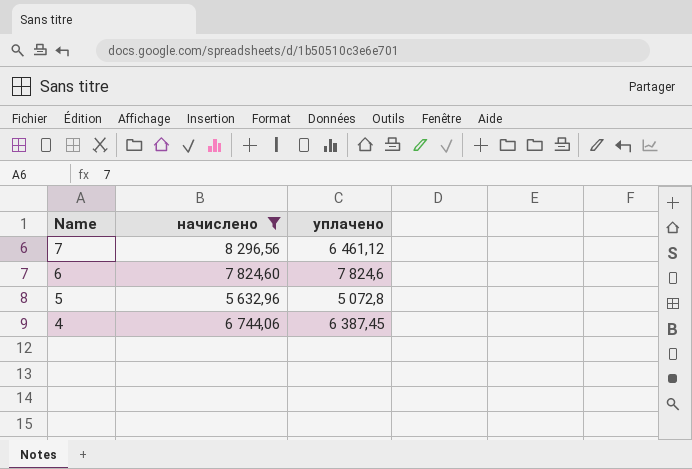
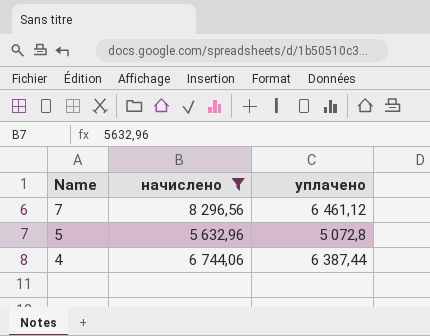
row 6: 7 824,60 | 7 824,6 -> none
4 | уплачено: 6 387,45 -> 6 387,44

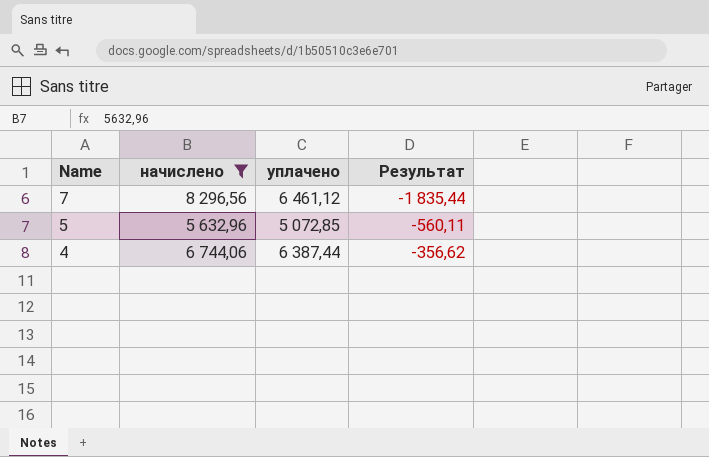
column Результат | formula: none -> [уплачено] - [начислено]
5 | уплачено: 5 072,8 -> 5 072,85

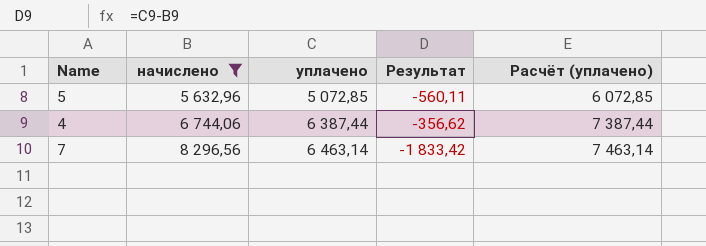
row order: Name descending -> начислено ascending
column Расчёт (уплачено) | formula: none -> [уплачено] + 1000
7 | уплачено: 6 461,12 -> 6 463,14
7 | Результат: -1 835,44 -> -1 833,42

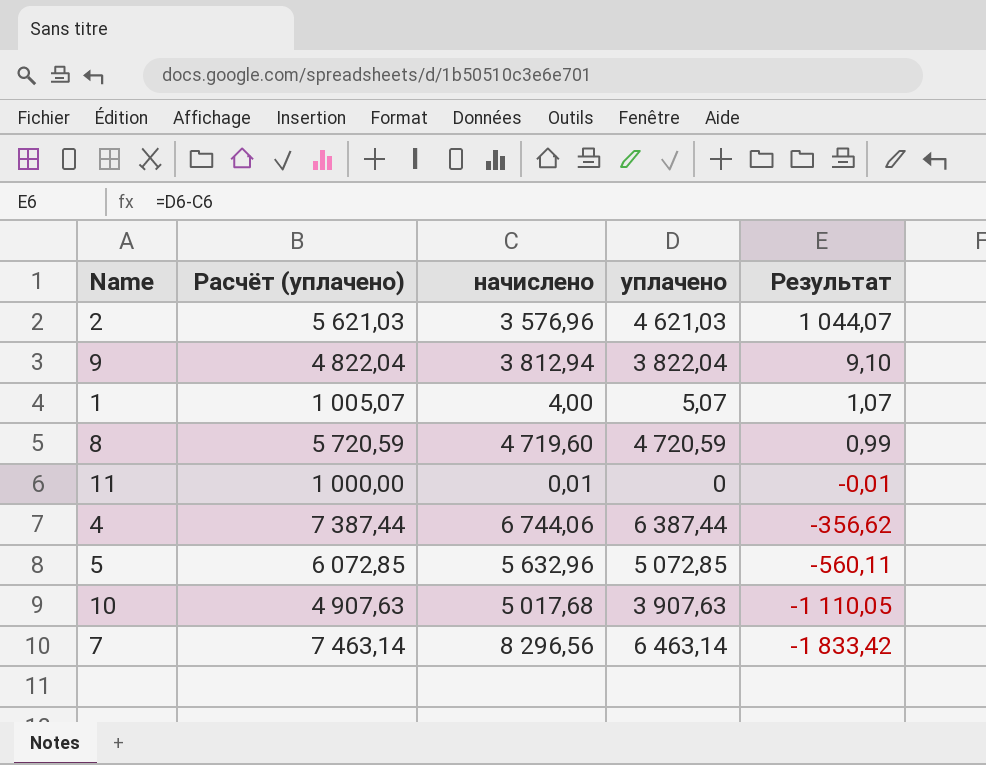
filter: начислено >= 5 632,96 -> none
row order: начислено ascending -> Результат descending
column Расчёт (уплачено) | position: 5 -> 2

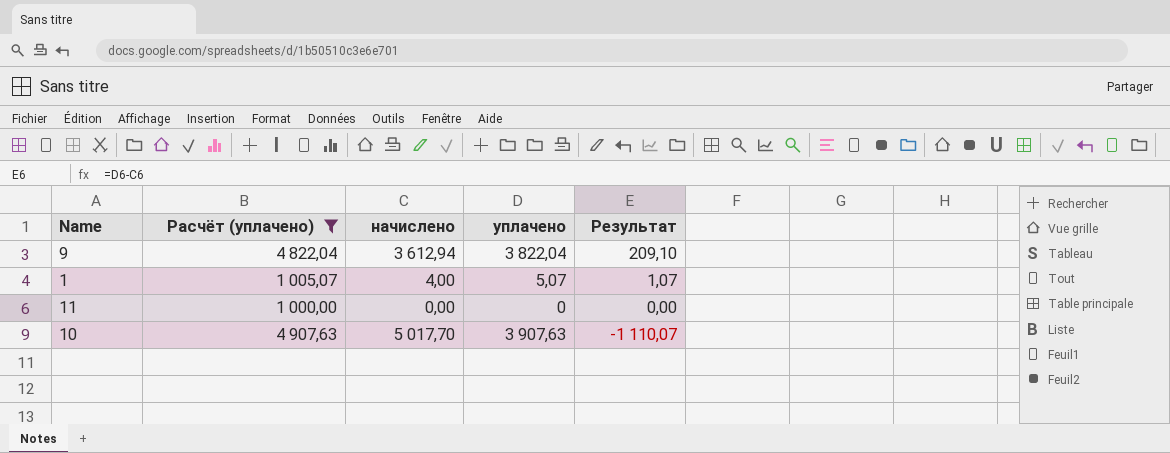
filter: none -> Расчёт (уплачено) <= 4 907,63
9 | начислено: 3 812,94 -> 3 612,94
9 | Результат: 9,10 -> 209,10
11 | начислено: 0,01 -> 0,00
11 | Результат: -0,01 -> 0,00
10 | начислено: 5 017,68 -> 5 017,70
10 | Результат: -1 110,05 -> -1 110,07

